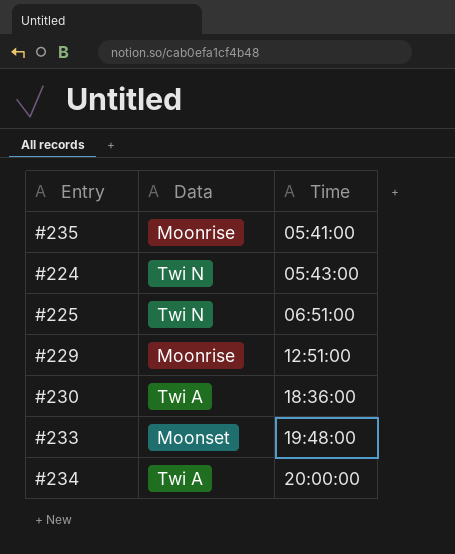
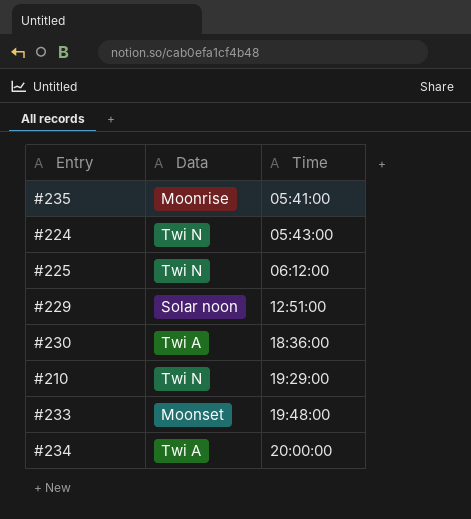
#225 | Time: 06:51:00 -> 06:12:00
#229 | Data: Moonrise -> Solar noon
row #210: none -> Twi N | 19:29:00

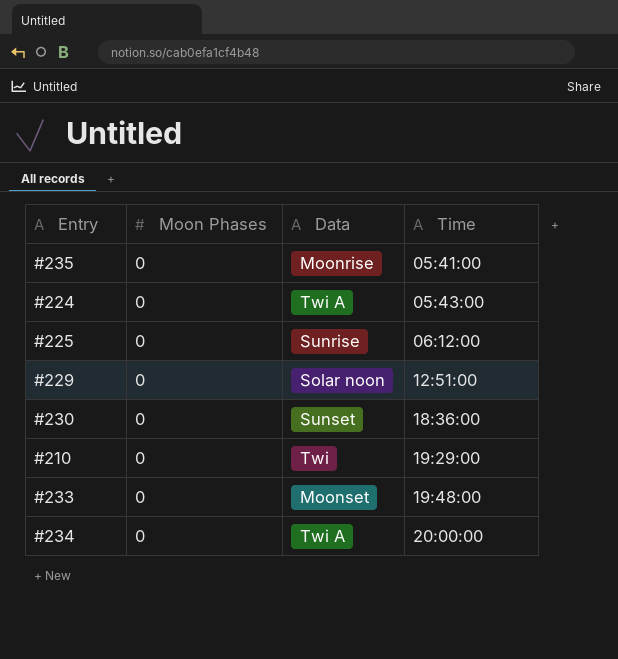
column Moon Phases | position: none -> 2
#224 | Data: Twi N -> Twi A
#225 | Data: Twi N -> Sunrise
#230 | Data: Twi A -> Sunset
#210 | Data: Twi N -> Twi

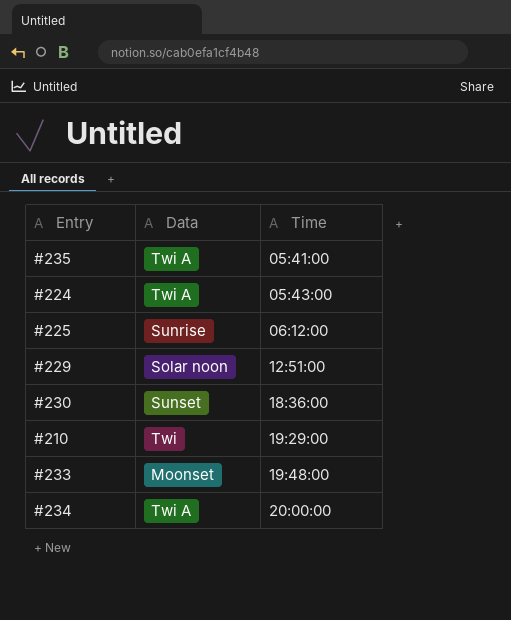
column Moon Phases | position: 2 -> none
#235 | Data: Moonrise -> Twi A

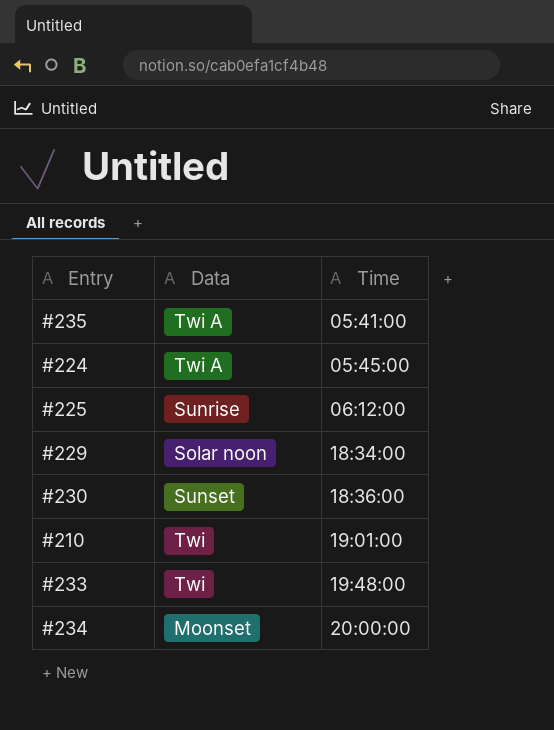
#224 | Time: 05:43:00 -> 05:45:00
#229 | Time: 12:51:00 -> 18:34:00
#210 | Time: 19:29:00 -> 19:01:00
#233 | Data: Moonset -> Twi
#234 | Data: Twi A -> Moonset

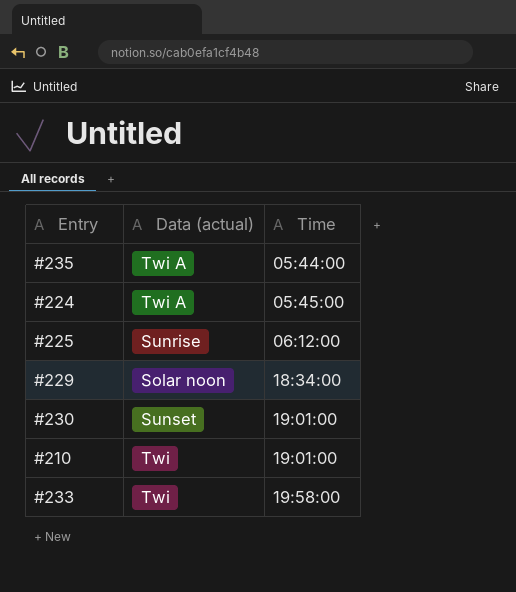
column name: Data -> Data (actual)
row #234: Moonset | 20:00:00 -> none
#235 | Time: 05:41:00 -> 05:44:00
#230 | Time: 18:36:00 -> 19:01:00
#233 | Time: 19:48:00 -> 19:58:00

